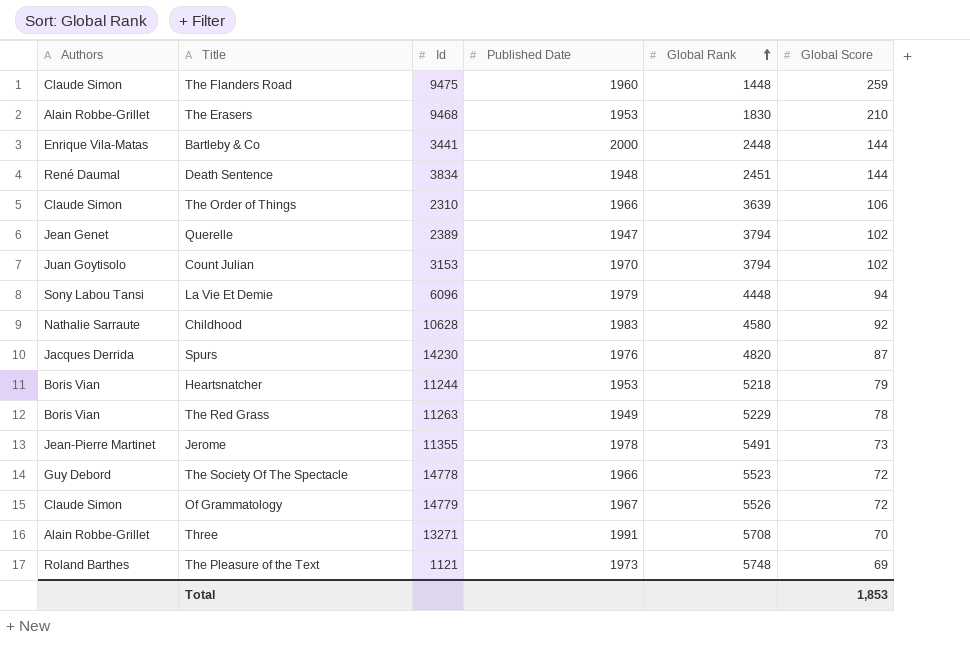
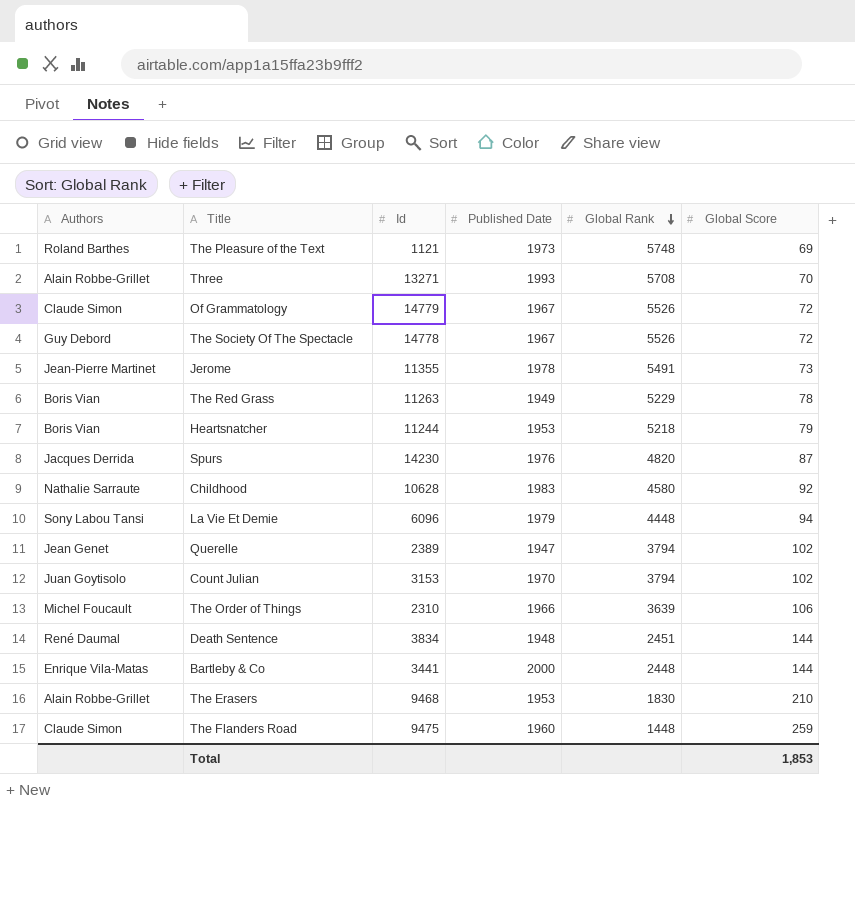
row order: Global Rank ascending -> Global Rank descending
Three | Published Date: 1991 -> 1993
The Society Of The Spectacle | Published Date: 1966 -> 1967
The Society Of The Spectacle | Global Rank: 5523 -> 5526
The Order of Things | Authors: Claude Simon -> Michel Foucault

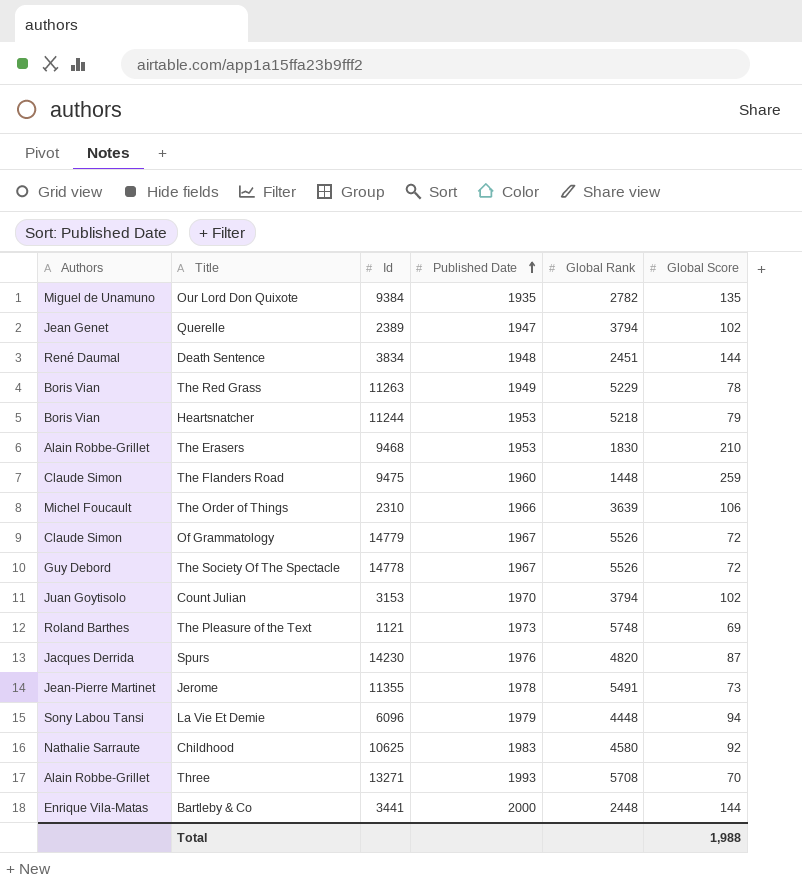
row order: Global Rank descending -> Published Date ascending
row Our Lord Don Quixote: none -> Miguel de Unamuno | 9384 | 1935 | 2782 | 135
Childhood | Id: 10628 -> 10625
Total | Global Score: 1,853 -> 1,988

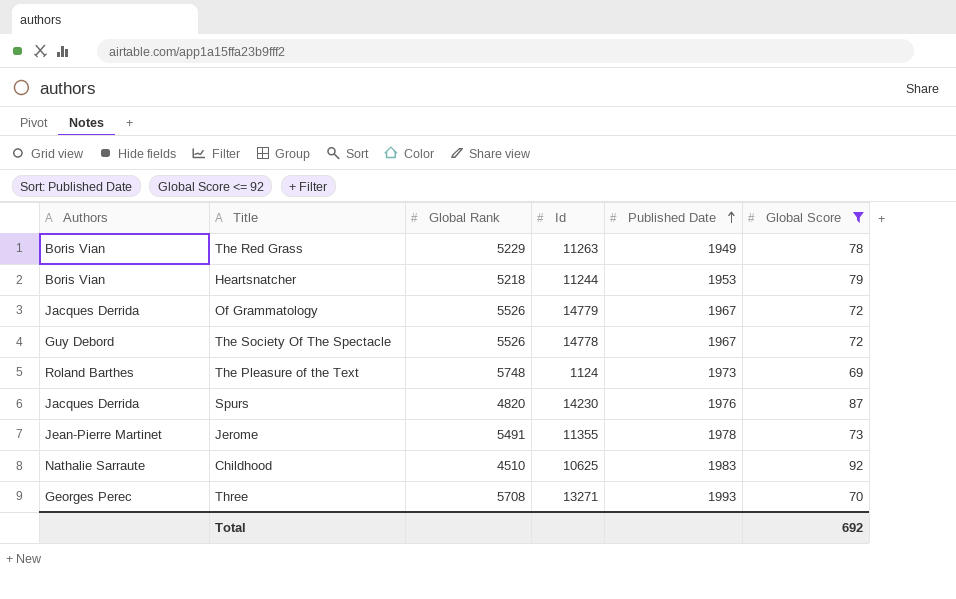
filter: none -> Global Score <= 92
column Global Rank | position: 5 -> 3
Of Grammatology | Authors: Claude Simon -> Jacques Derrida
The Pleasure of the Text | Id: 1121 -> 1124
Childhood | Global Rank: 4580 -> 4510
Three | Authors: Alain Robbe-Grillet -> Georges Perec
Total | Global Score: 1,988 -> 692

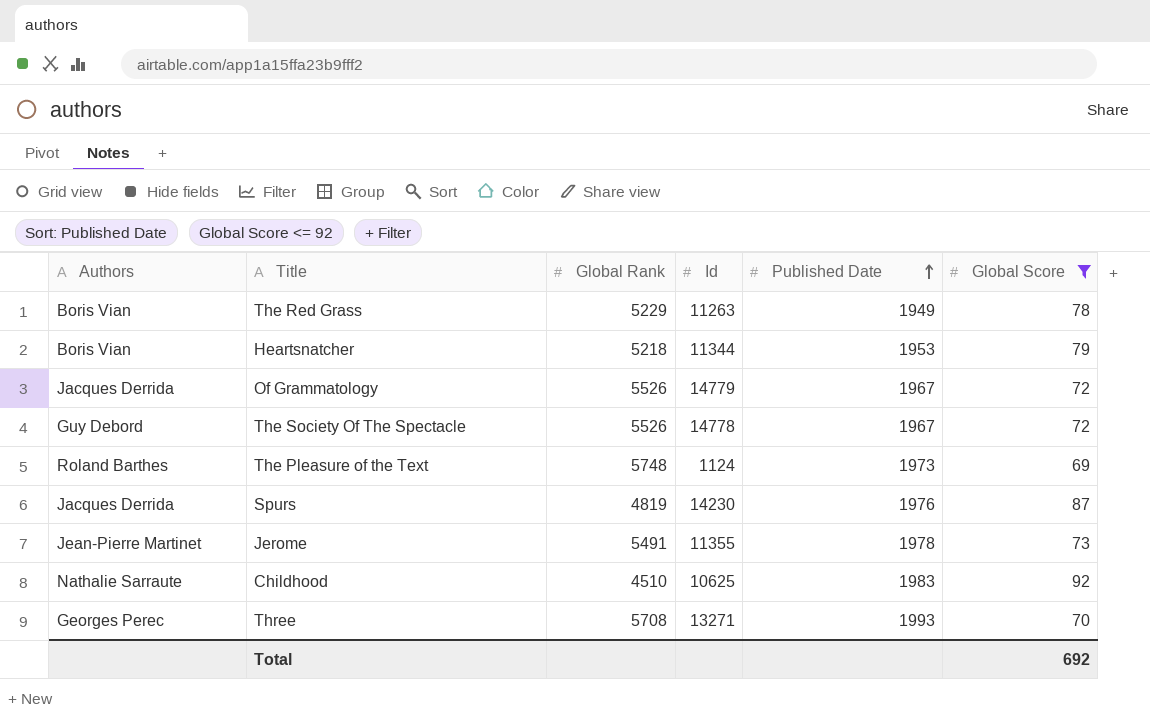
Heartsnatcher | Id: 11244 -> 11344
Spurs | Global Rank: 4820 -> 4819

